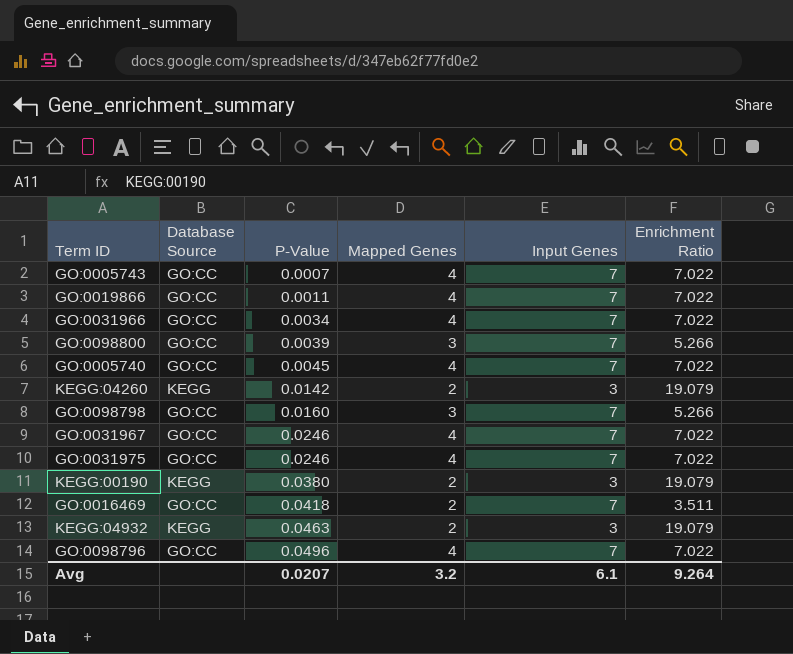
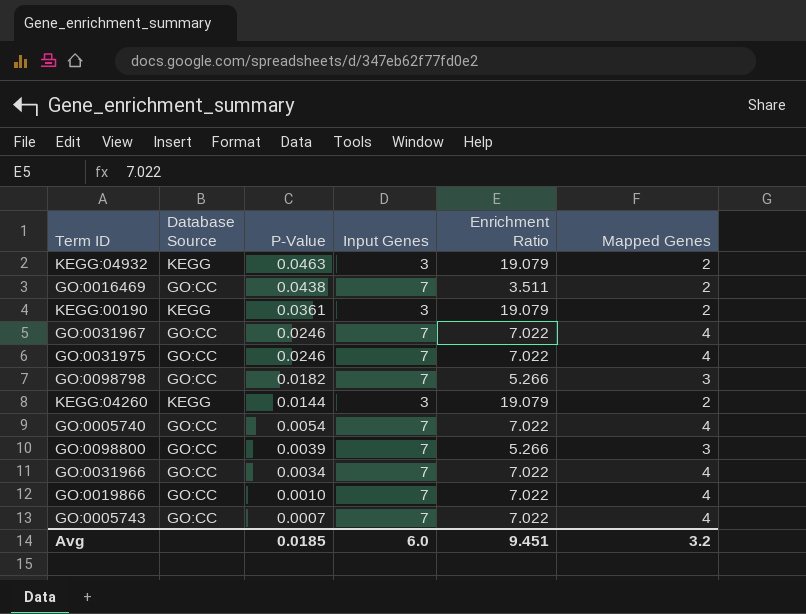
row order: P-Value ascending -> P-Value descending
column Mapped Genes | position: 4 -> 6
row GO:0098796: GO:CC | 0.0496 | 4 | 7 | 7.022 -> none
GO:0016469 | P-Value: 0.0418 -> 0.0438
KEGG:00190 | P-Value: 0.0380 -> 0.0361
GO:0098798 | P-Value: 0.0160 -> 0.0182
KEGG:04260 | P-Value: 0.0142 -> 0.0144
GO:0005740 | P-Value: 0.0045 -> 0.0054
GO:0019866 | P-Value: 0.0011 -> 0.0010
Avg | P-Value: 0.0207 -> 0.0185
Avg | Input Genes: 6.1 -> 6.0
Avg | Enrichment Ratio: 9.264 -> 9.451

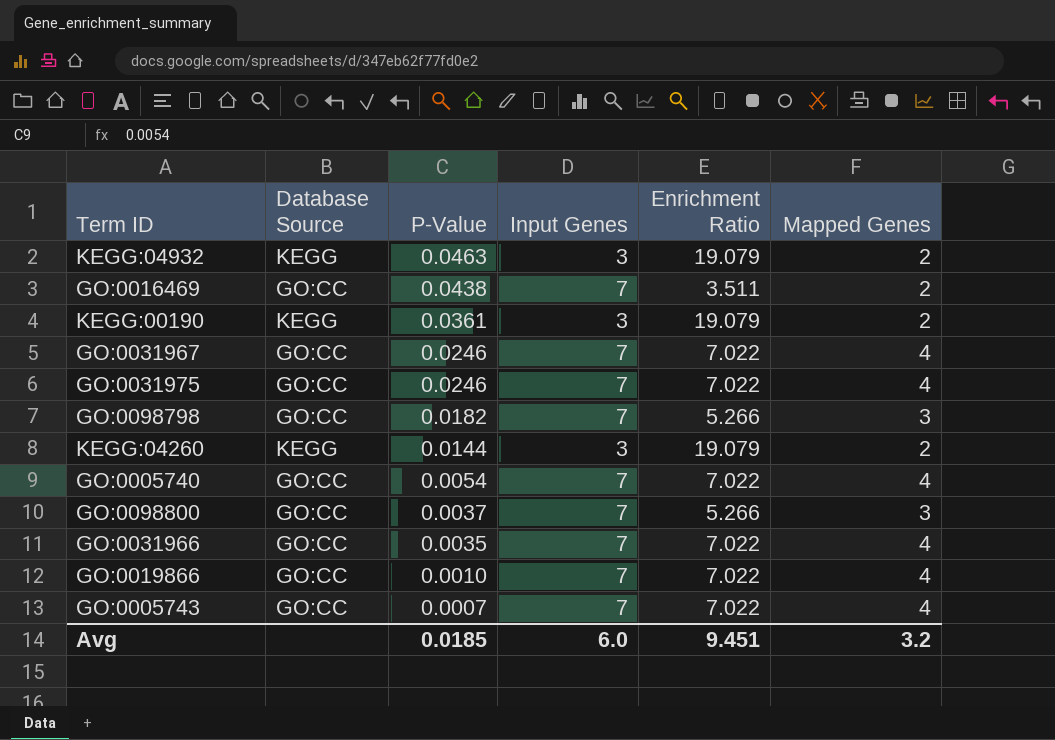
GO:0098800 | P-Value: 0.0039 -> 0.0037
GO:0031966 | P-Value: 0.0034 -> 0.0035

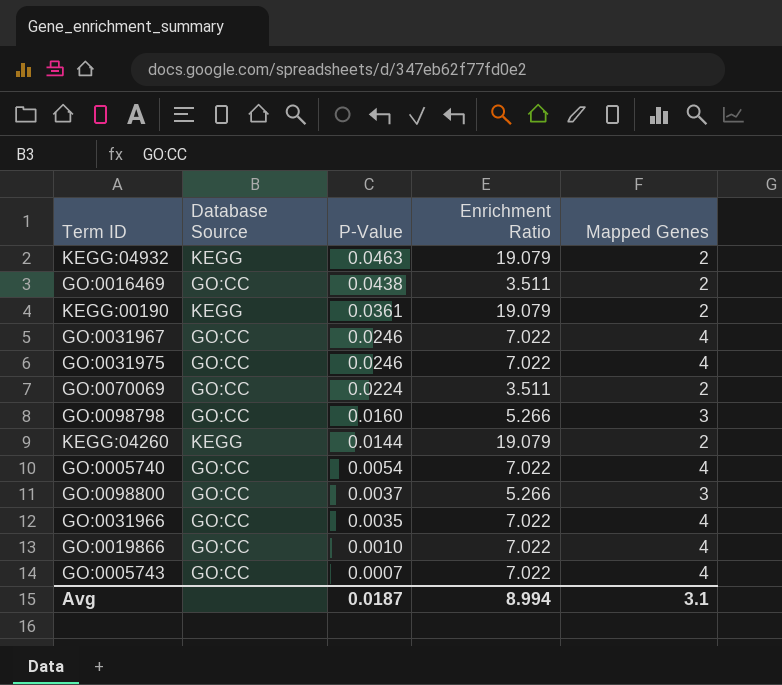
column Input Genes | position: 4 -> none
row GO:0070069: none -> GO:CC | 0.0224 | 3.511 | 2
GO:0098798 | P-Value: 0.0182 -> 0.0160
Avg | P-Value: 0.0185 -> 0.0187
Avg | Enrichment Ratio: 9.451 -> 8.994
Avg | Mapped Genes: 3.2 -> 3.1

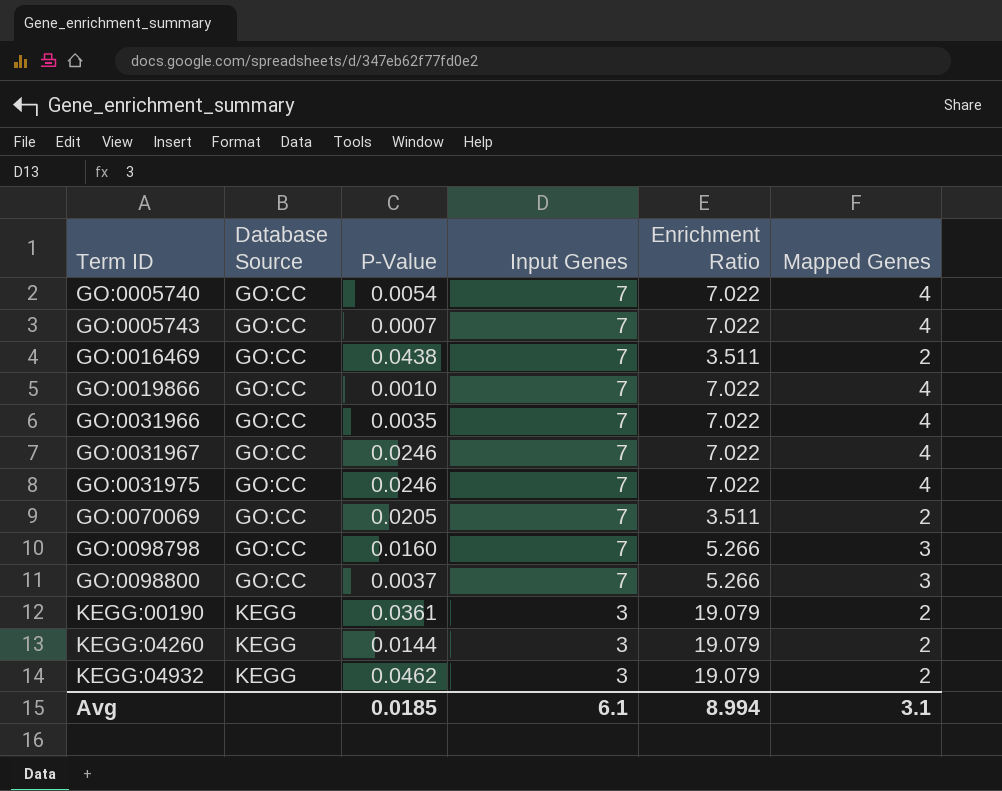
row order: P-Value descending -> Term ID ascending
column Input Genes | position: none -> 4
GO:0070069 | P-Value: 0.0224 -> 0.0205
KEGG:04932 | P-Value: 0.0463 -> 0.0462
Avg | P-Value: 0.0187 -> 0.0185

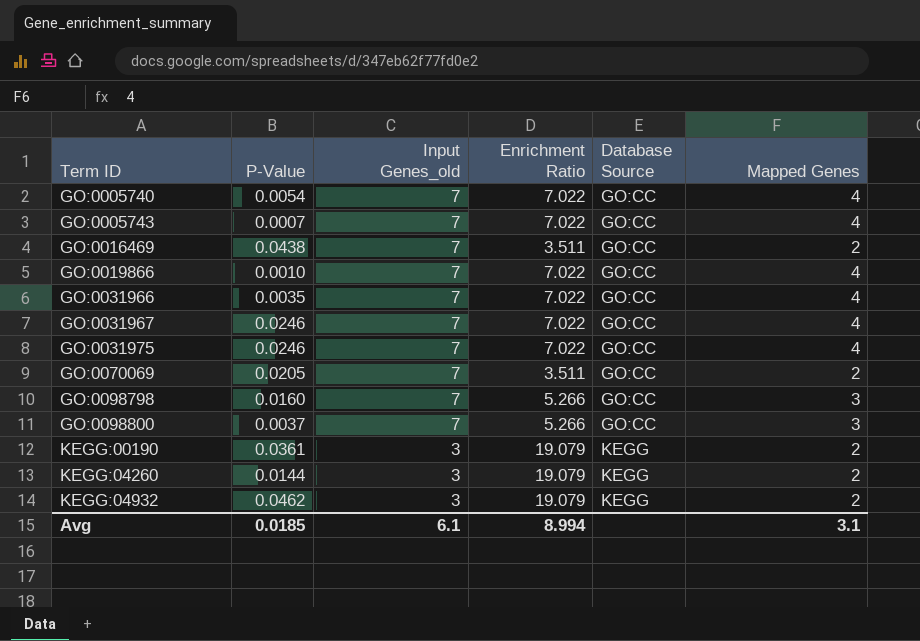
column name: Input Genes -> Input Genes_old
column Database Source | position: 2 -> 5

